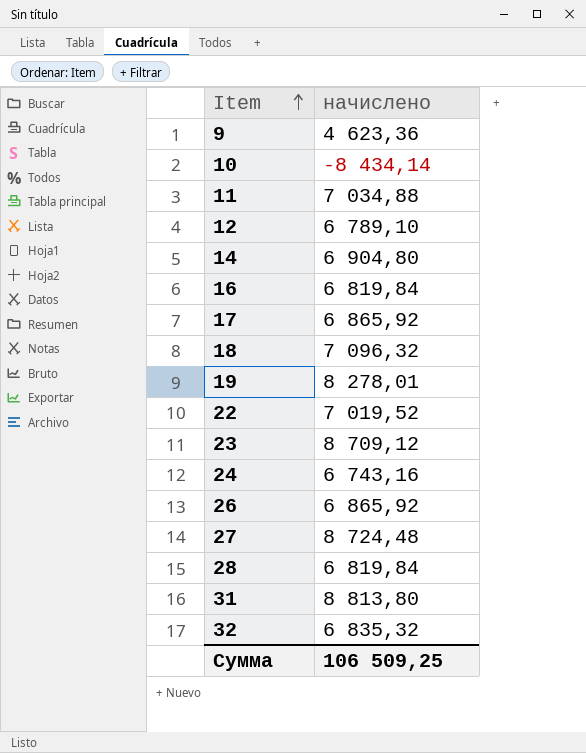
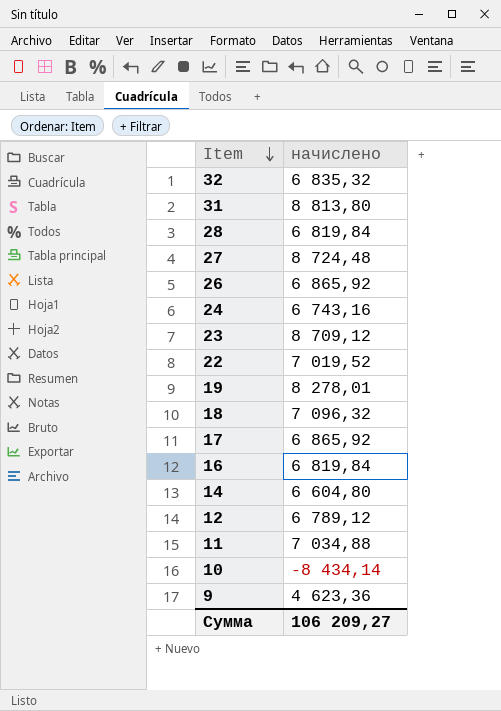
row order: Item ascending -> Item descending
14 | начислено: 6 904,80 -> 6 604,80
12 | начислено: 6 789,10 -> 6 789,12
Сумма | начислено: 106 509,25 -> 106 209,27

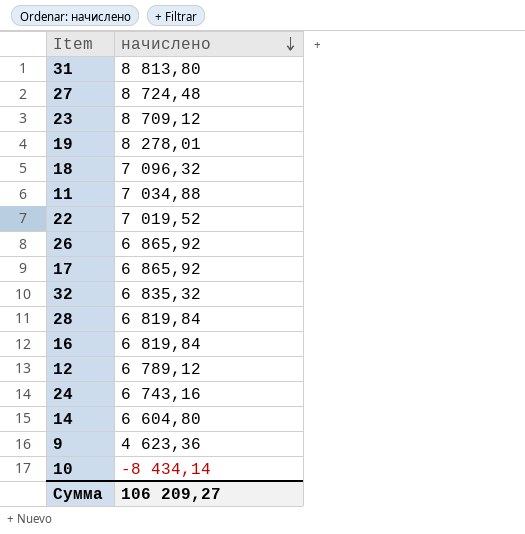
row order: Item descending -> начислено descending

